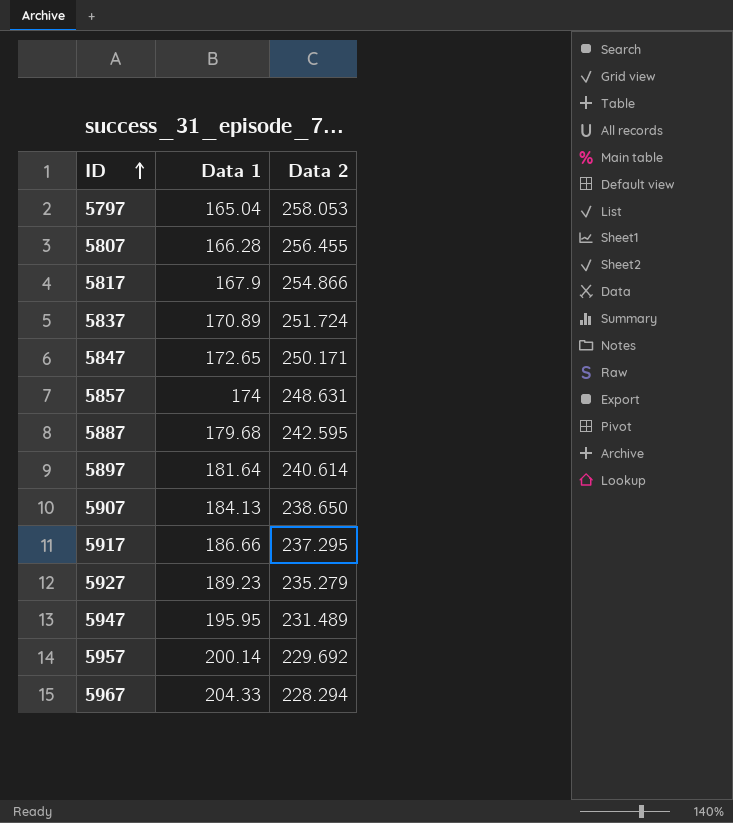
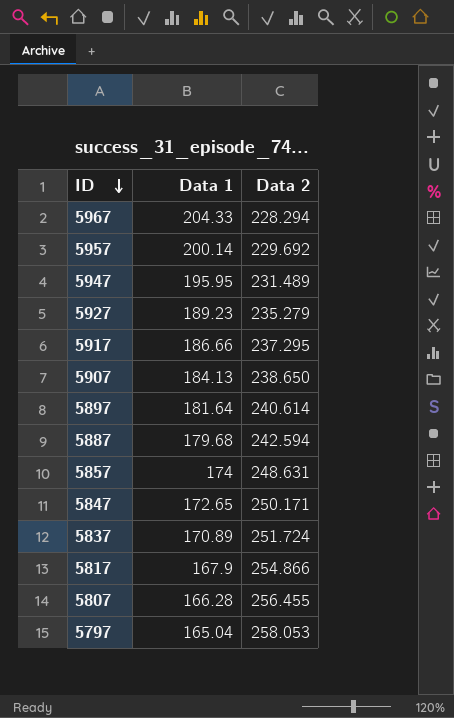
row order: ID ascending -> ID descending
5887 | Data 2: 242.595 -> 242.594

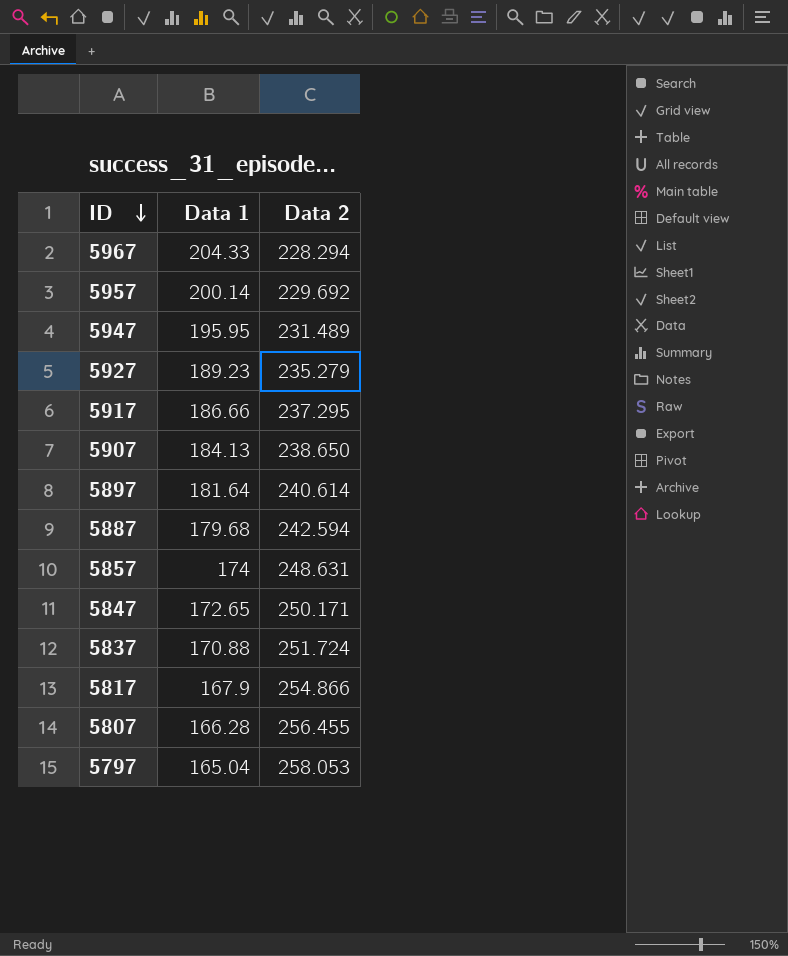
5837 | Data 1: 170.89 -> 170.88

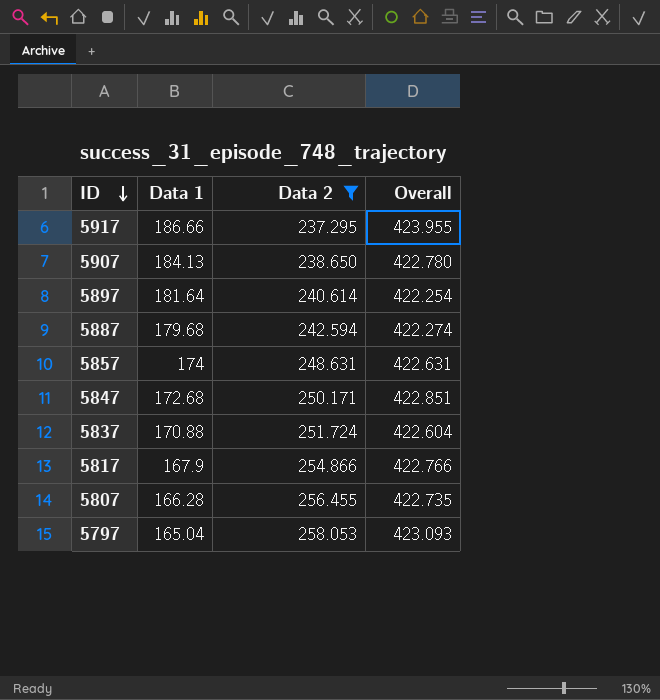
filter: none -> Data 2 >= 237.295
column Overall | formula: none -> [Data 1] + [Data 2]
5847 | Data 1: 172.65 -> 172.68

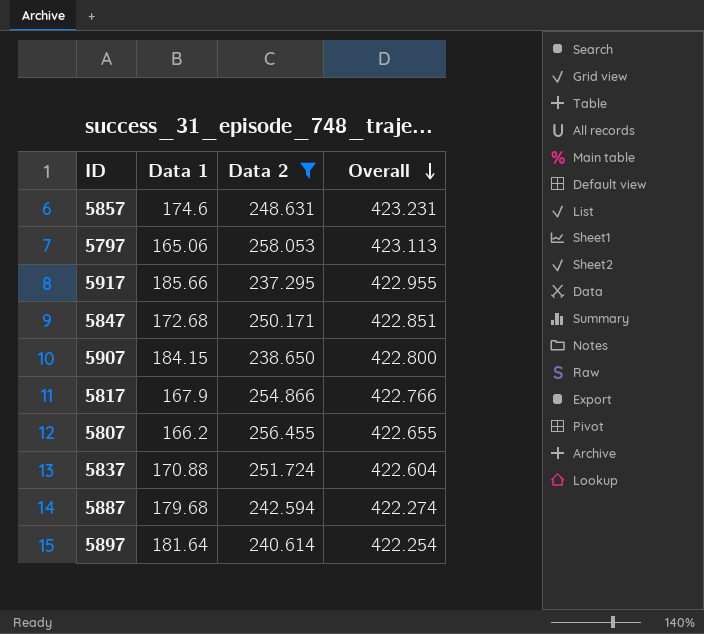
row order: ID descending -> Overall descending
5857 | Data 1: 174 -> 174.6
5857 | Overall: 422.631 -> 423.231
5797 | Data 1: 165.04 -> 165.06
5797 | Overall: 423.093 -> 423.113
5917 | Data 1: 186.66 -> 185.66
5917 | Overall: 423.955 -> 422.955
5907 | Data 1: 184.13 -> 184.15
5907 | Overall: 422.780 -> 422.800
5807 | Data 1: 166.28 -> 166.2
5807 | Overall: 422.735 -> 422.655

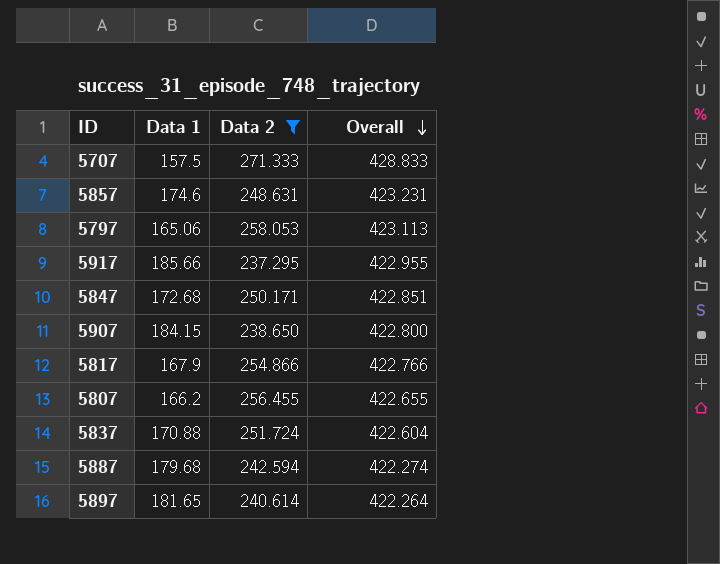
row 5707: none -> 157.5 | 271.333 | 428.833
5897 | Data 1: 181.64 -> 181.65
5897 | Overall: 422.254 -> 422.264

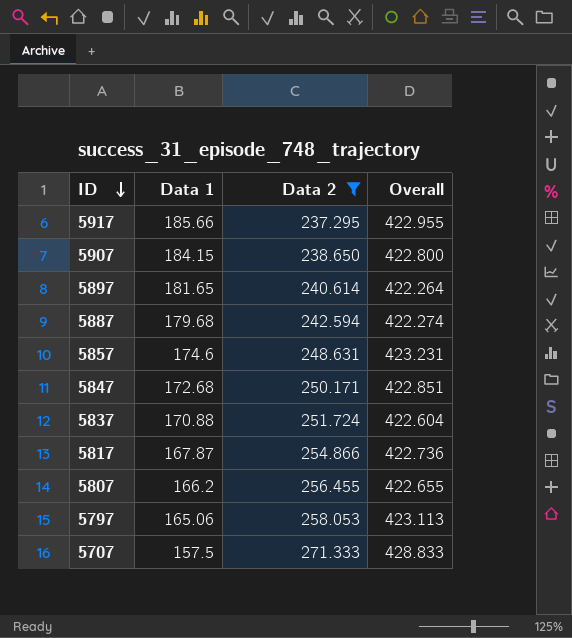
row order: Overall descending -> ID descending
5817 | Data 1: 167.9 -> 167.87
5817 | Overall: 422.766 -> 422.736

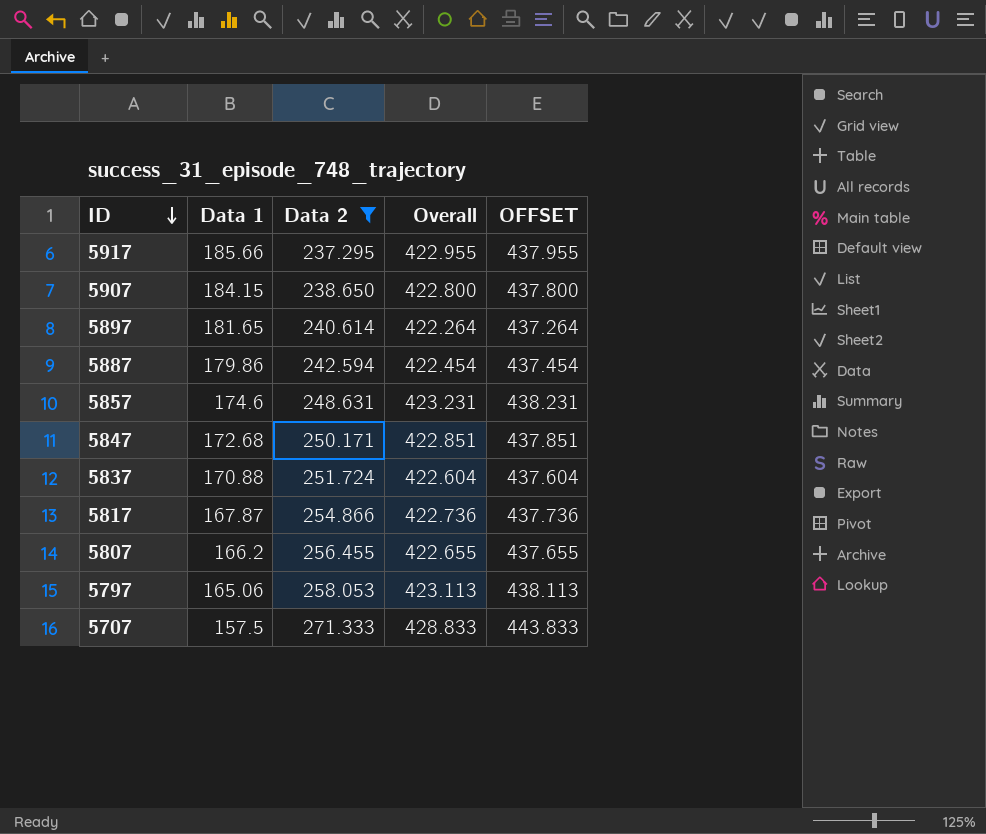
column OFFSET | formula: none -> [Overall] + 15
5887 | Data 1: 179.68 -> 179.86
5887 | Overall: 422.274 -> 422.454

